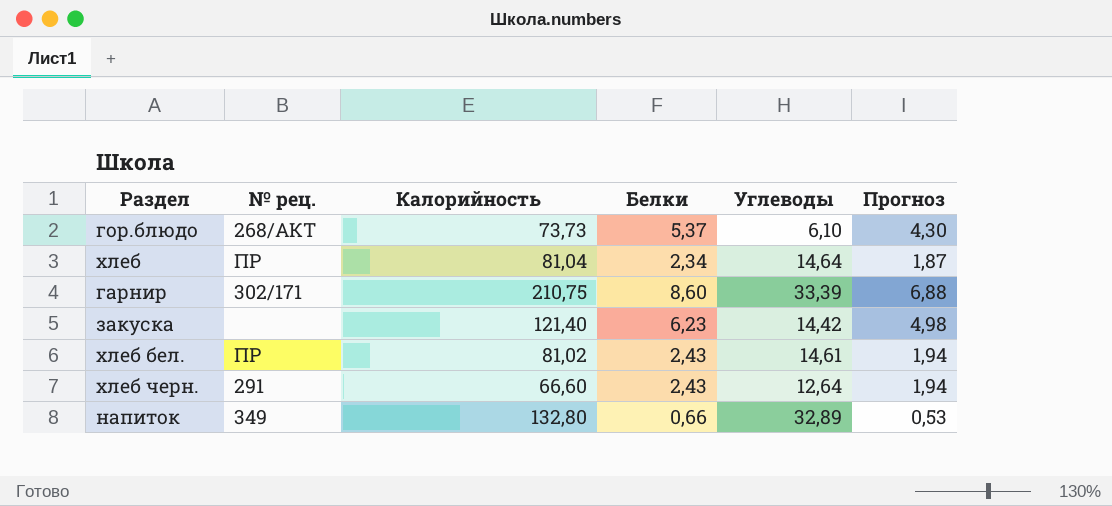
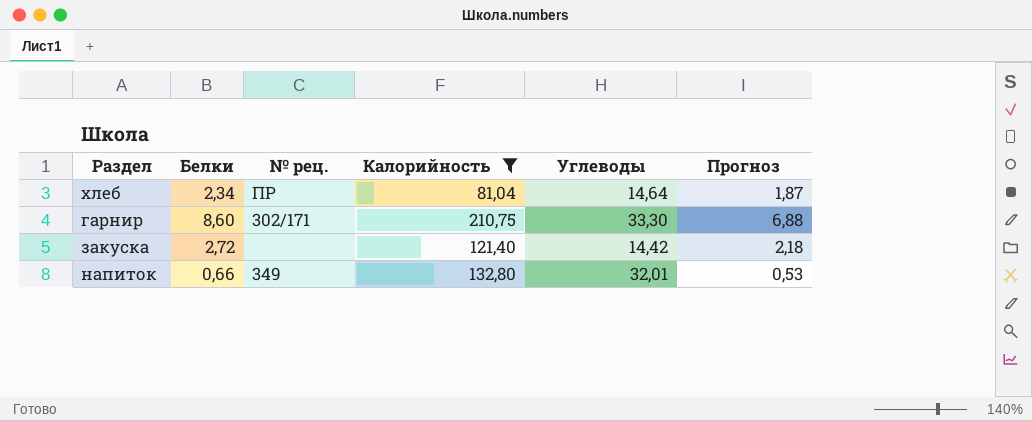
filter: none -> Калорийность >= 81,04
column Белки | position: 4 -> 2
гарнир | Углеводы: 33,39 -> 33,30
закуска | Белки: 6,23 -> 2,72
закуска | Прогноз: 4,98 -> 2,18
напиток | Углеводы: 32,89 -> 32,01

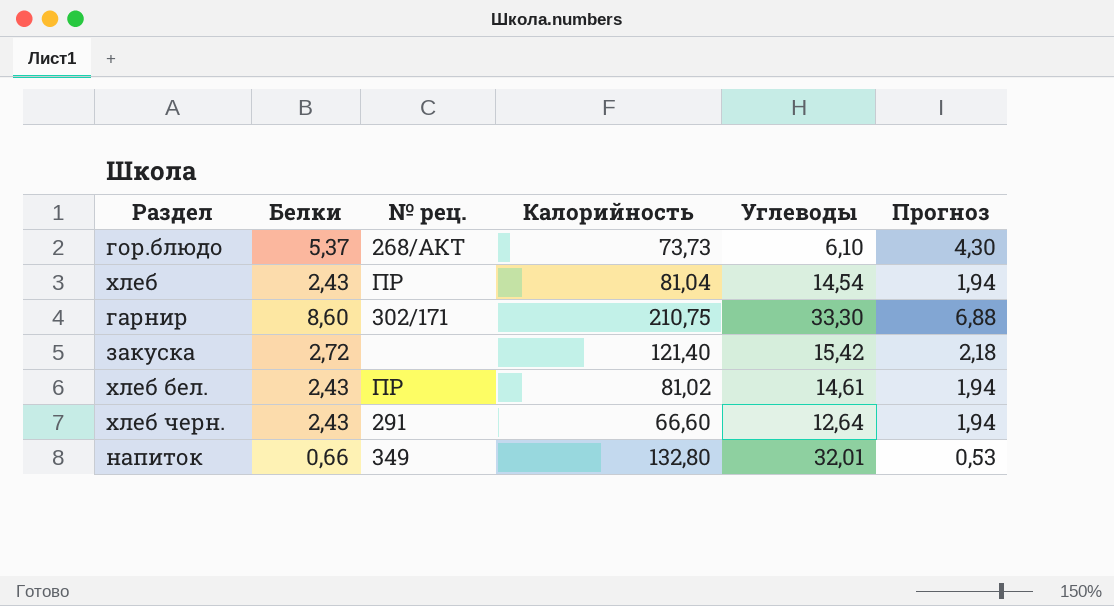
filter: Калорийность >= 81,04 -> none
хлеб | Белки: 2,34 -> 2,43
хлеб | Углеводы: 14,64 -> 14,54
хлеб | Прогноз: 1,87 -> 1,94
закуска | Углеводы: 14,42 -> 15,42

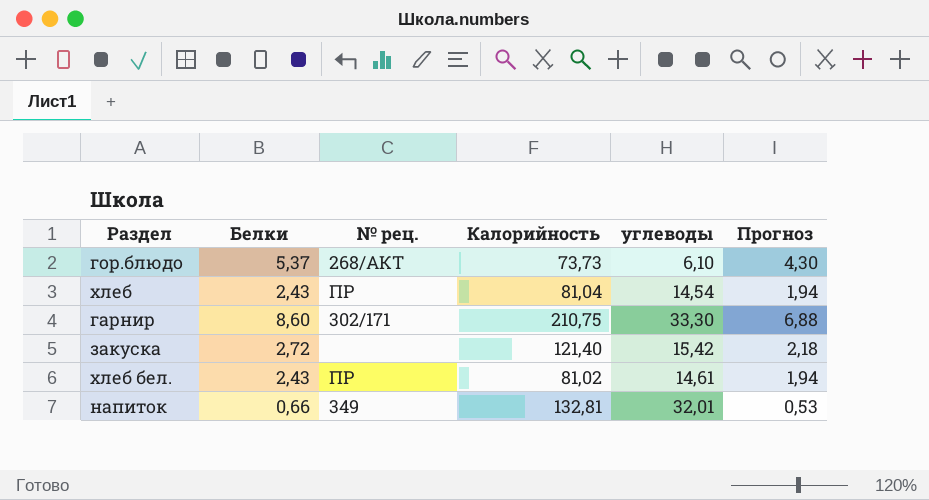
column name: Углеводы -> углеводы
row хлеб черн.: 2,43 | 291 | 66,60 | 12,64 | 1,94 -> none
напиток | Калорийность: 132,80 -> 132,81

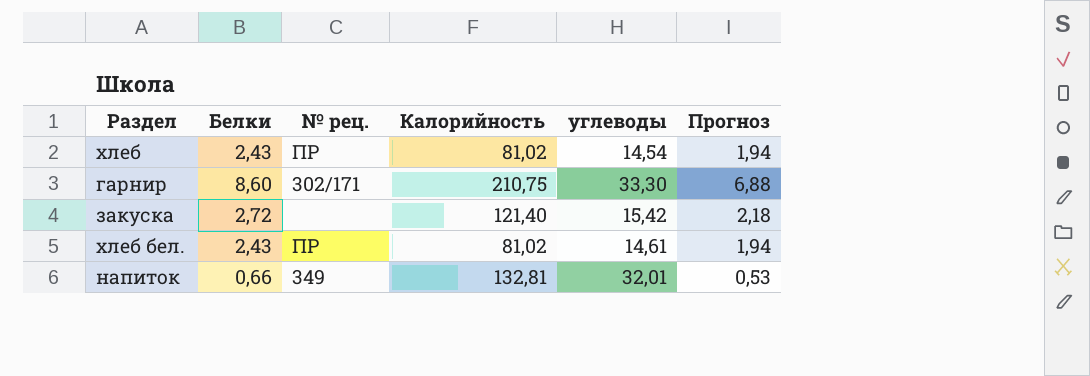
row гор.блюдо: 5,37 | 268/АКТ | 73,73 | 6,10 | 4,30 -> none
хлеб | Калорийность: 81,04 -> 81,02

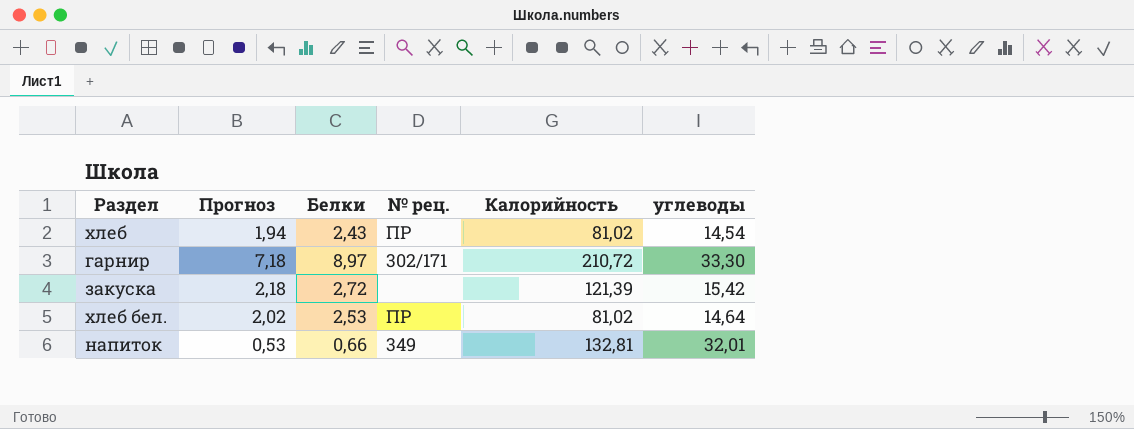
column Прогноз | position: 6 -> 2
гарнир | Прогноз: 6,88 -> 7,18
гарнир | Белки: 8,60 -> 8,97
гарнир | Калорийность: 210,75 -> 210,72
закуска | Калорийность: 121,40 -> 121,39
хлеб бел. | Прогноз: 1,94 -> 2,02
хлеб бел. | Белки: 2,43 -> 2,53
хлеб бел. | углеводы: 14,61 -> 14,64

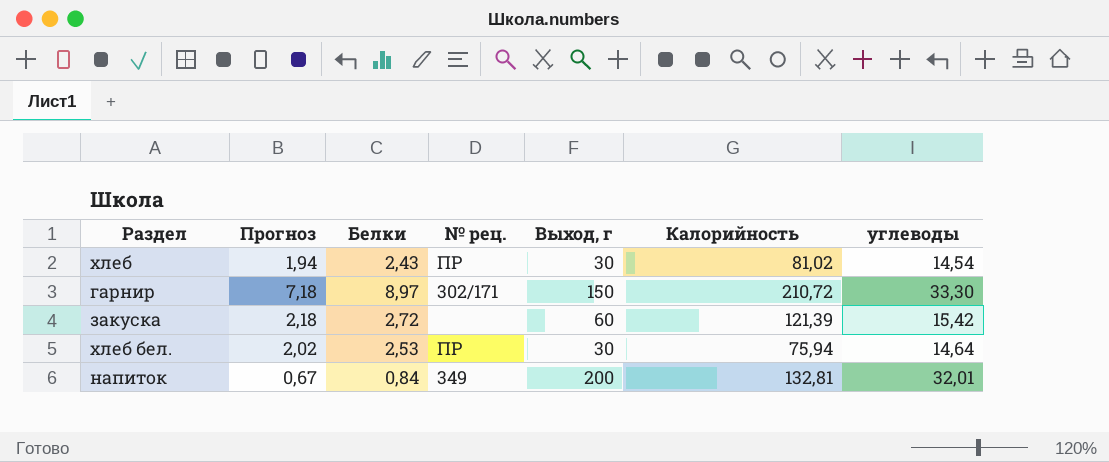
column Выход, г | position: none -> 5
хлеб бел. | Калорийность: 81,02 -> 75,94
напиток | Прогноз: 0,53 -> 0,67
напиток | Белки: 0,66 -> 0,84

